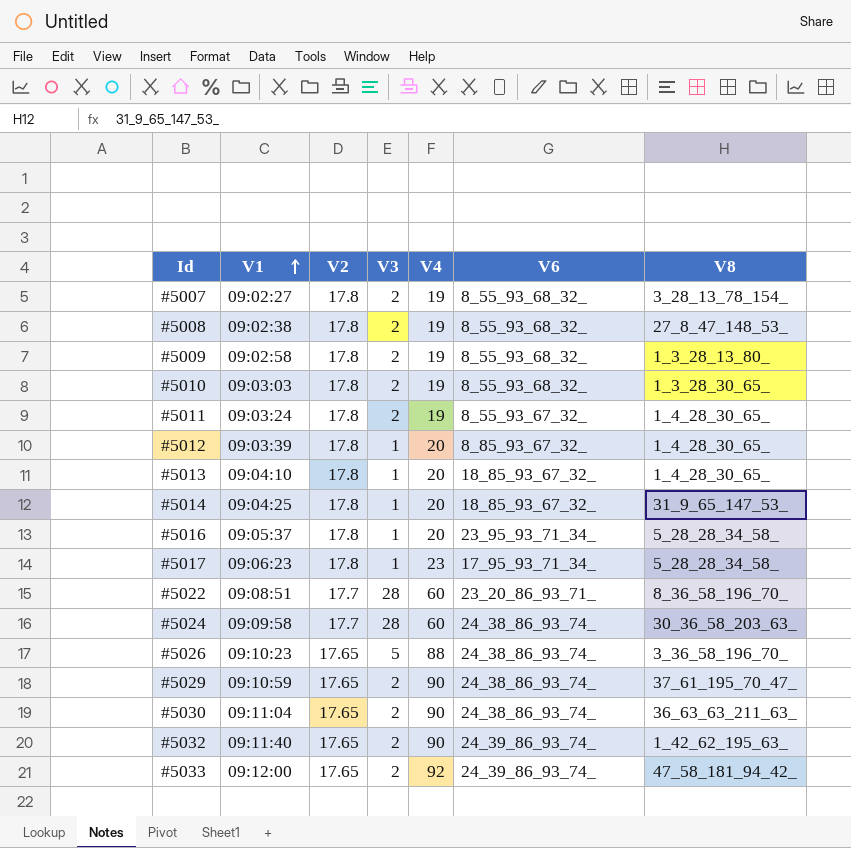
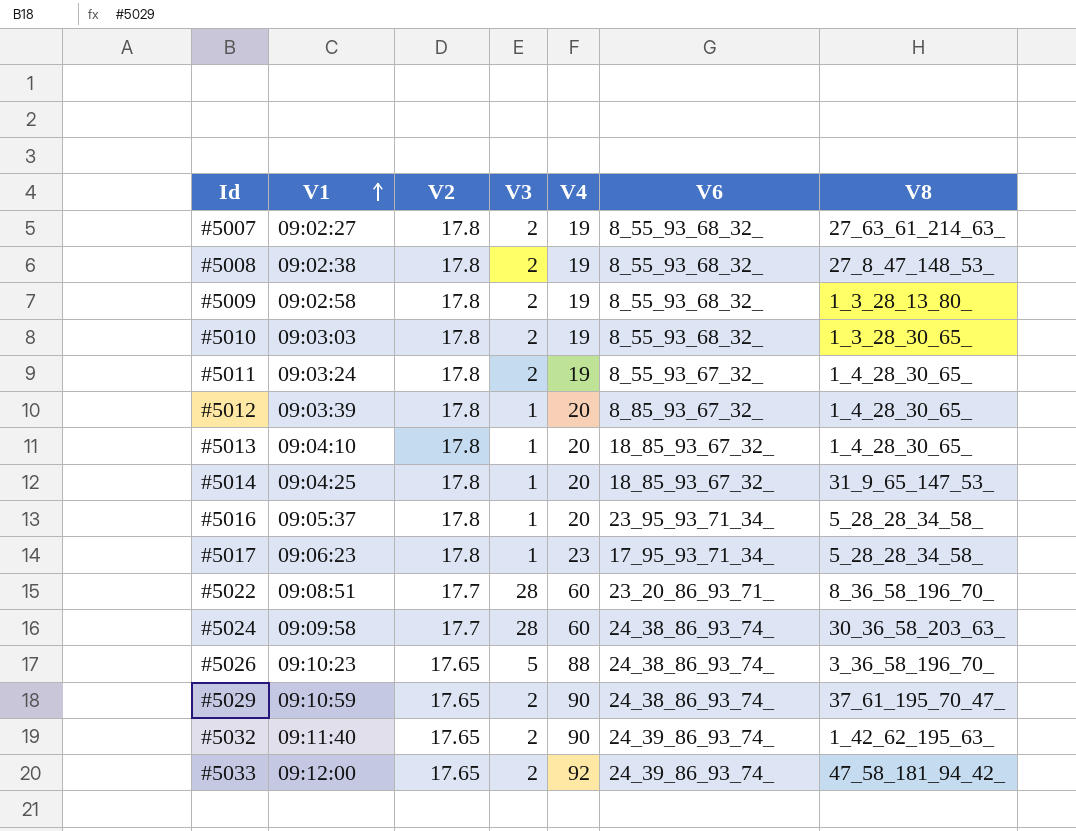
row #5030: 09:11:04 | 17.65 | 2 | 90 | 24_38_86_93_74_ | 36_63_63_211_63_ -> none
#5007 | V8: 3_28_13_78_154_ -> 27_63_61_214_63_

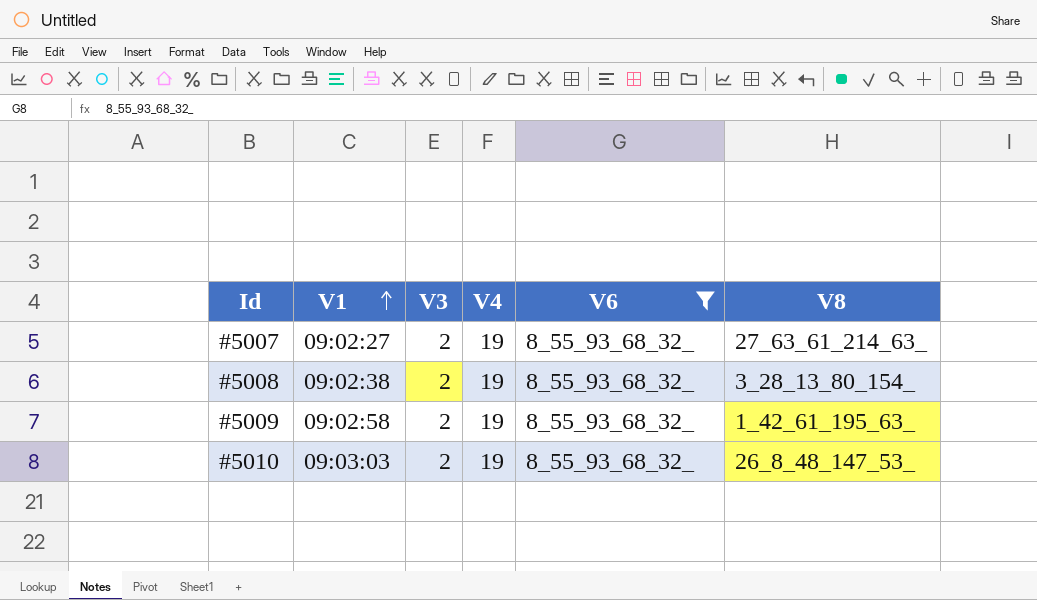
filter: none -> V6 = 8_55_93_68_32_
column V2 | position: 3 -> none
#5008 | V8: 27_8_47_148_53_ -> 3_28_13_80_154_
#5009 | V8: 1_3_28_13_80_ -> 1_42_61_195_63_
#5010 | V8: 1_3_28_30_65_ -> 26_8_48_147_53_

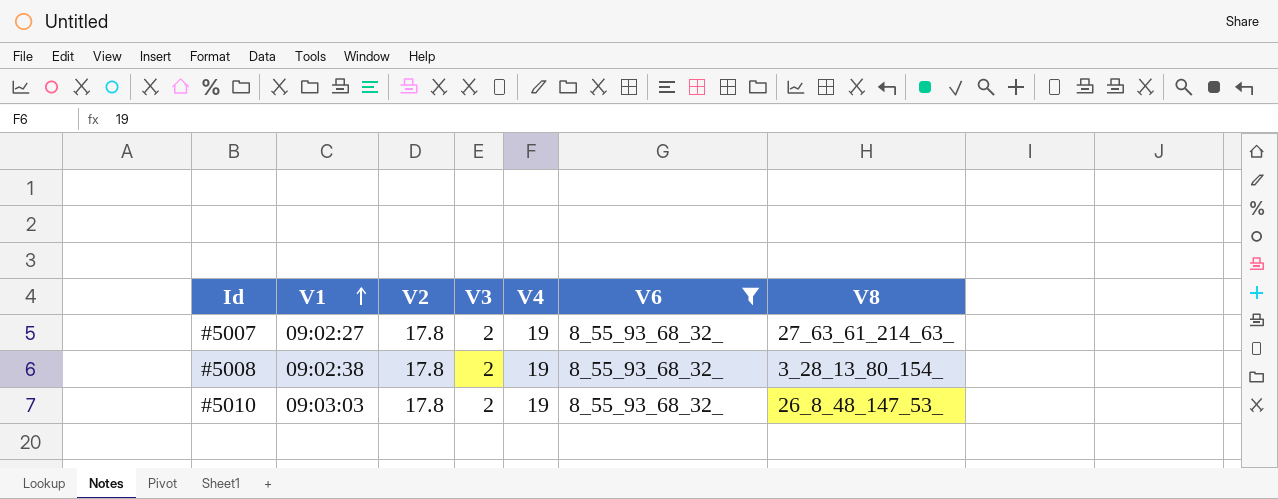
column V2 | position: none -> 3
row #5009: 09:02:58 | 2 | 19 | 8_55_93_68_32_ | 1_42_61_195_63_ -> none

